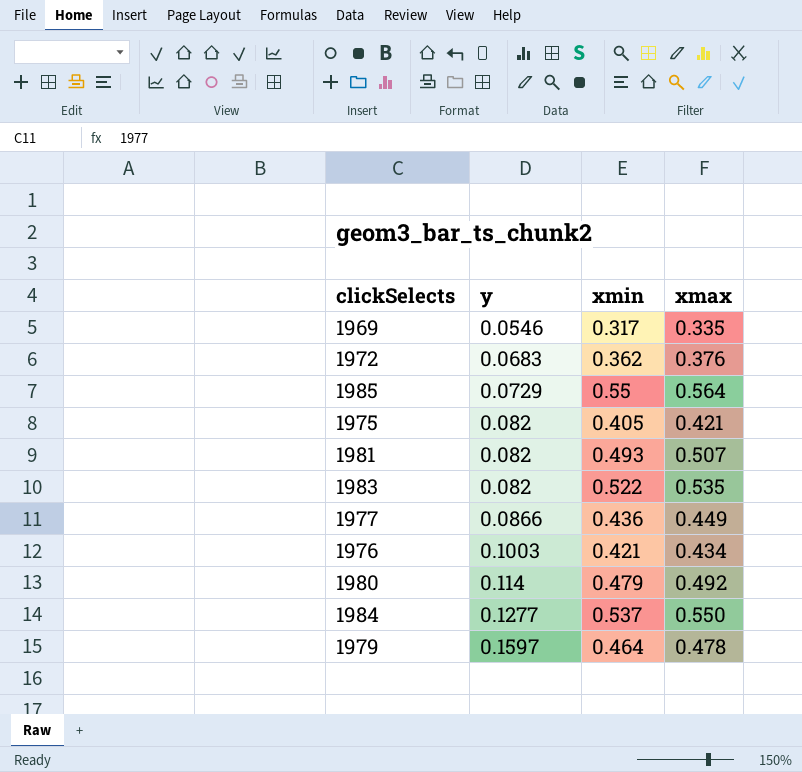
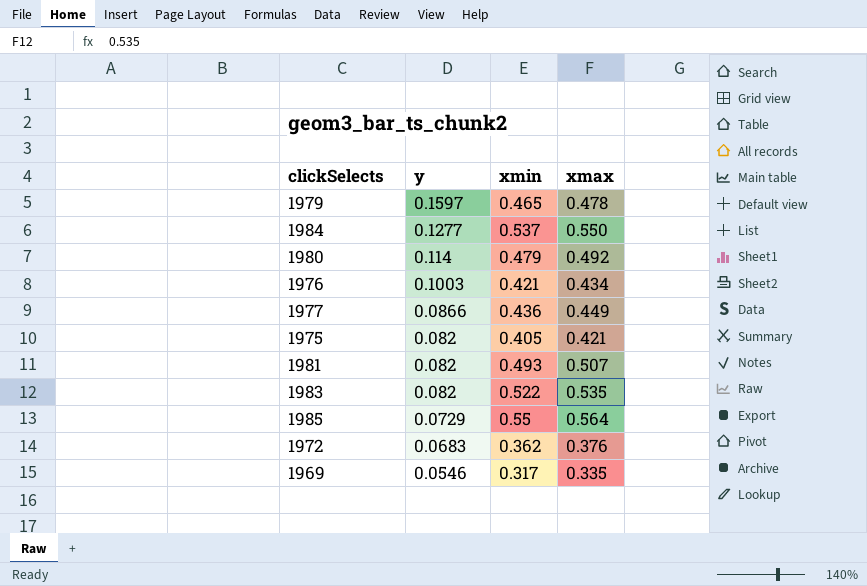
row order: y ascending -> y descending
1979 | xmin: 0.464 -> 0.465

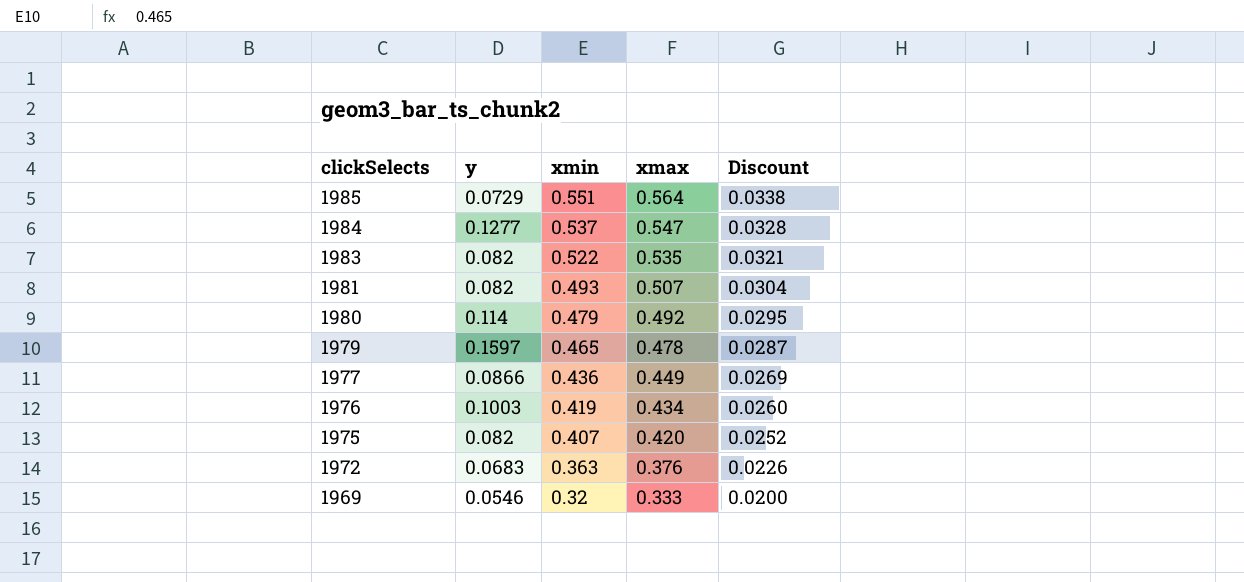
row order: y descending -> clickSelects descending
column Discount | formula: none -> [xmax] * 0.06
1985 | xmin: 0.55 -> 0.551
1984 | xmax: 0.550 -> 0.547
1976 | xmin: 0.421 -> 0.419
1975 | xmin: 0.405 -> 0.407
1975 | xmax: 0.421 -> 0.420
1972 | xmin: 0.362 -> 0.363
1969 | xmin: 0.317 -> 0.32
1969 | xmax: 0.335 -> 0.333

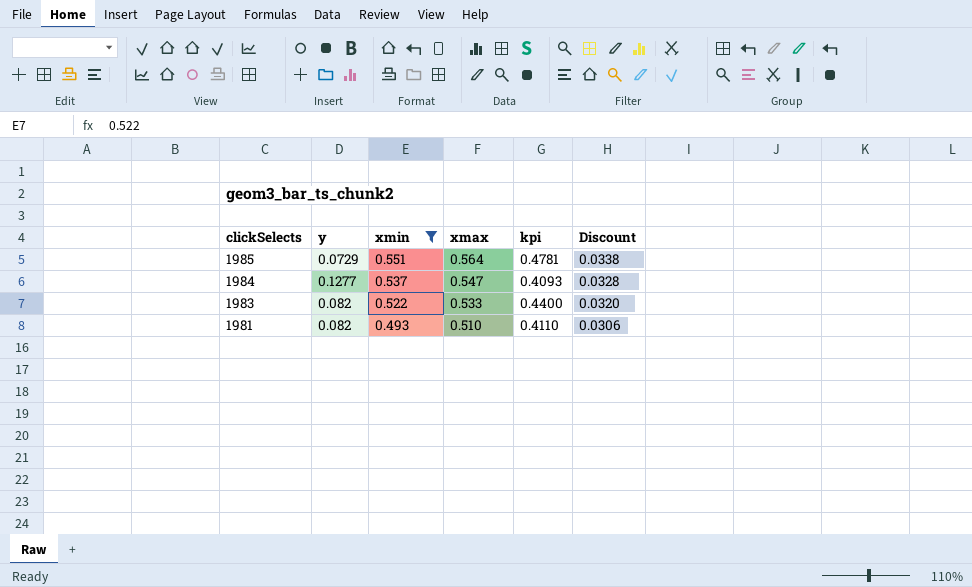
filter: none -> xmin >= 0.493
column kpi | formula: none -> [xmin] - [y]
1983 | xmax: 0.535 -> 0.533
1983 | Discount: 0.0321 -> 0.0320
1981 | xmax: 0.507 -> 0.510
1981 | Discount: 0.0304 -> 0.0306

